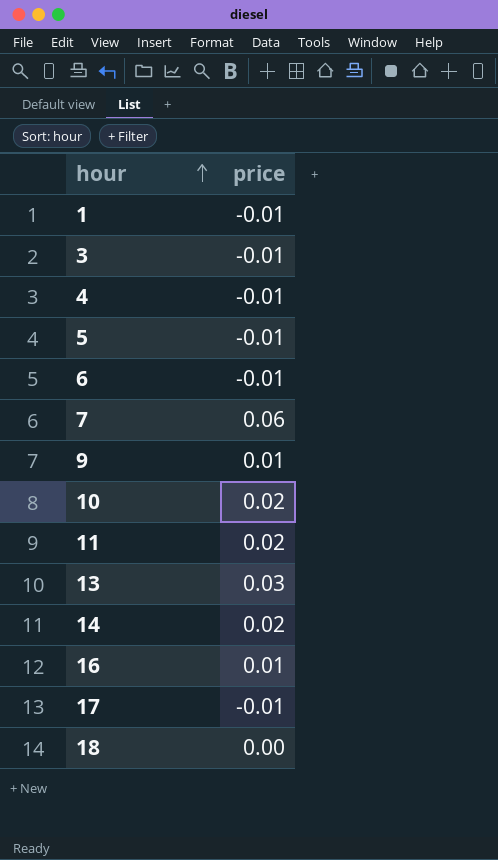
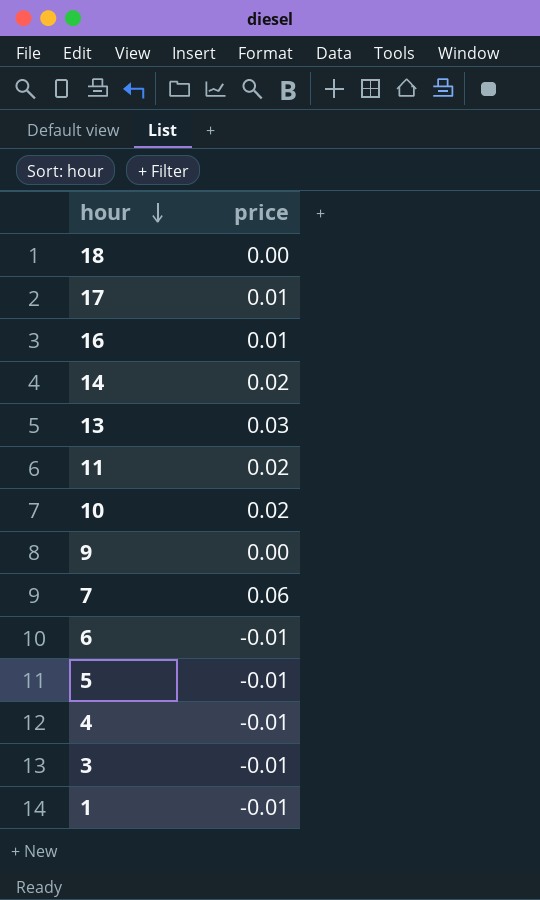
row order: hour ascending -> hour descending
17 | price: -0.01 -> 0.01
9 | price: 0.01 -> 0.00

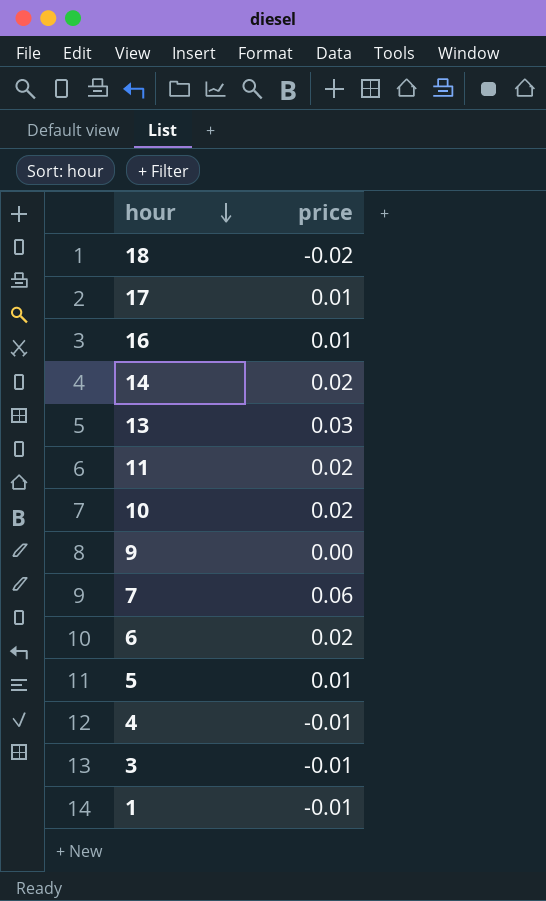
18 | price: 0.00 -> -0.02
6 | price: -0.01 -> 0.02
5 | price: -0.01 -> 0.01

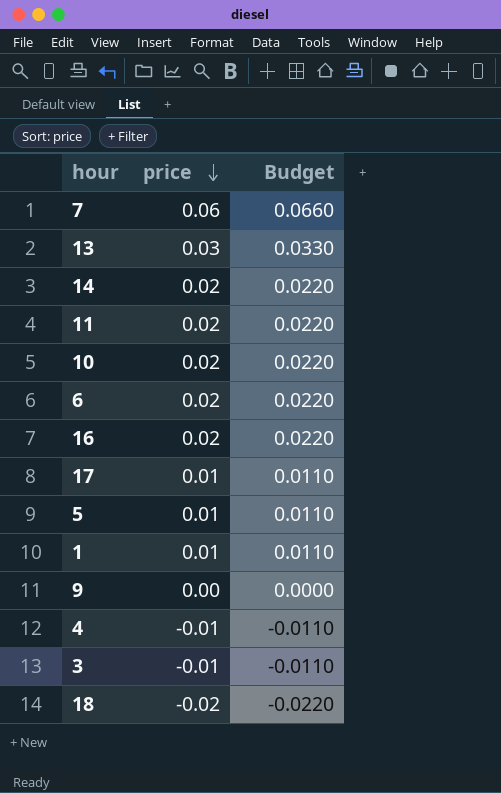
row order: hour descending -> price descending
column Budget | formula: none -> [price] * 1.1
16 | price: 0.01 -> 0.02
1 | price: -0.01 -> 0.01

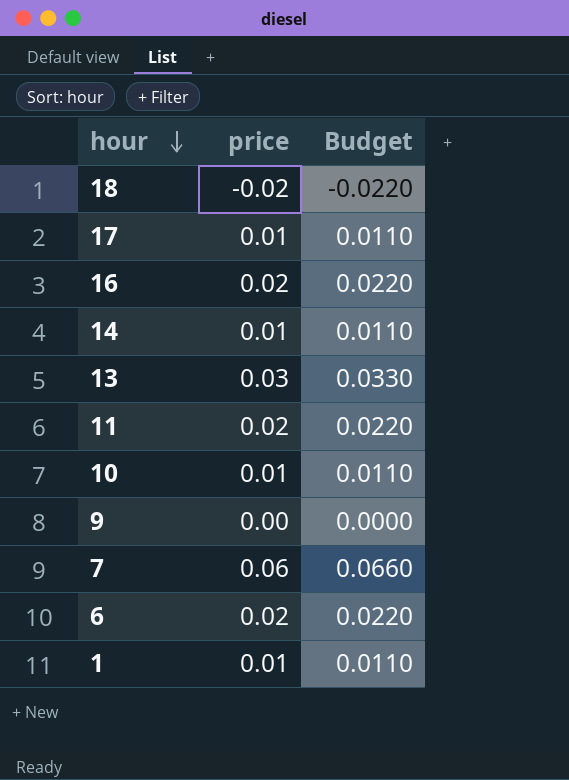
row order: price descending -> hour descending
row 5: 0.01 | 0.0110 -> none
row 4: -0.01 | -0.0110 -> none
row 3: -0.01 | -0.0110 -> none
14 | price: 0.02 -> 0.01
14 | Budget: 0.0220 -> 0.0110
10 | price: 0.02 -> 0.01
10 | Budget: 0.0220 -> 0.0110

